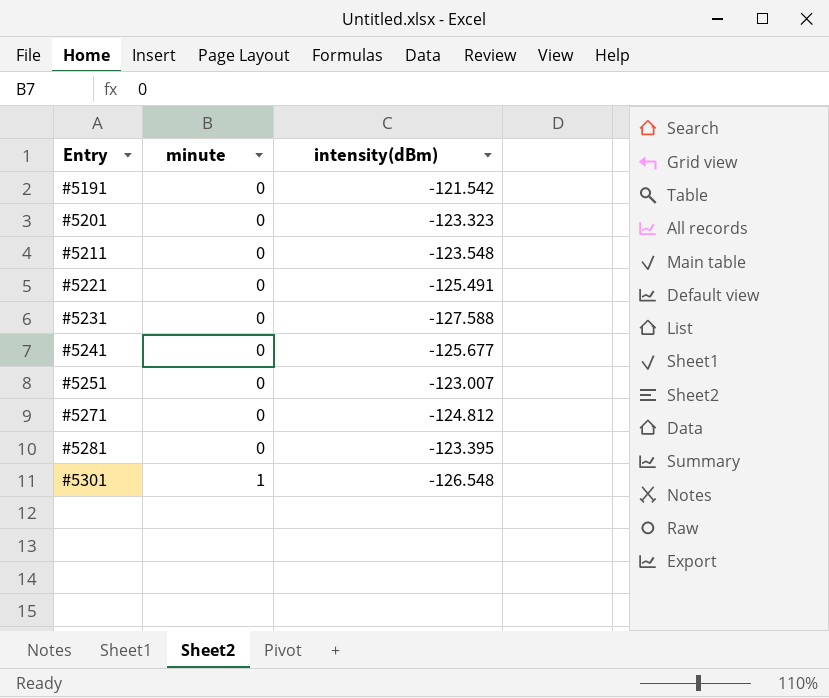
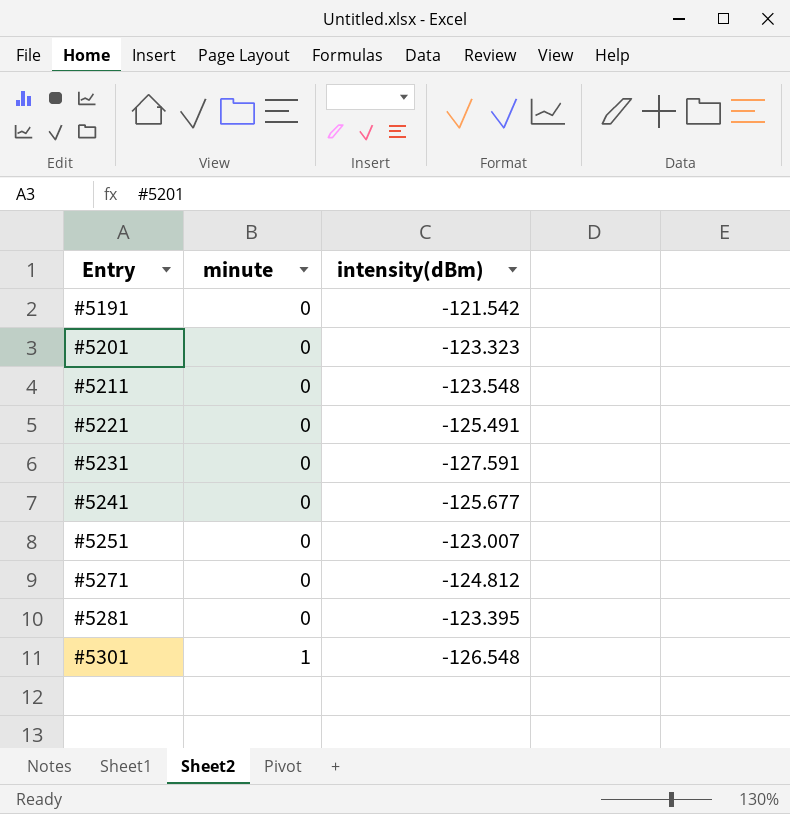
#5231 | intensity(dBm): -127.588 -> -127.591

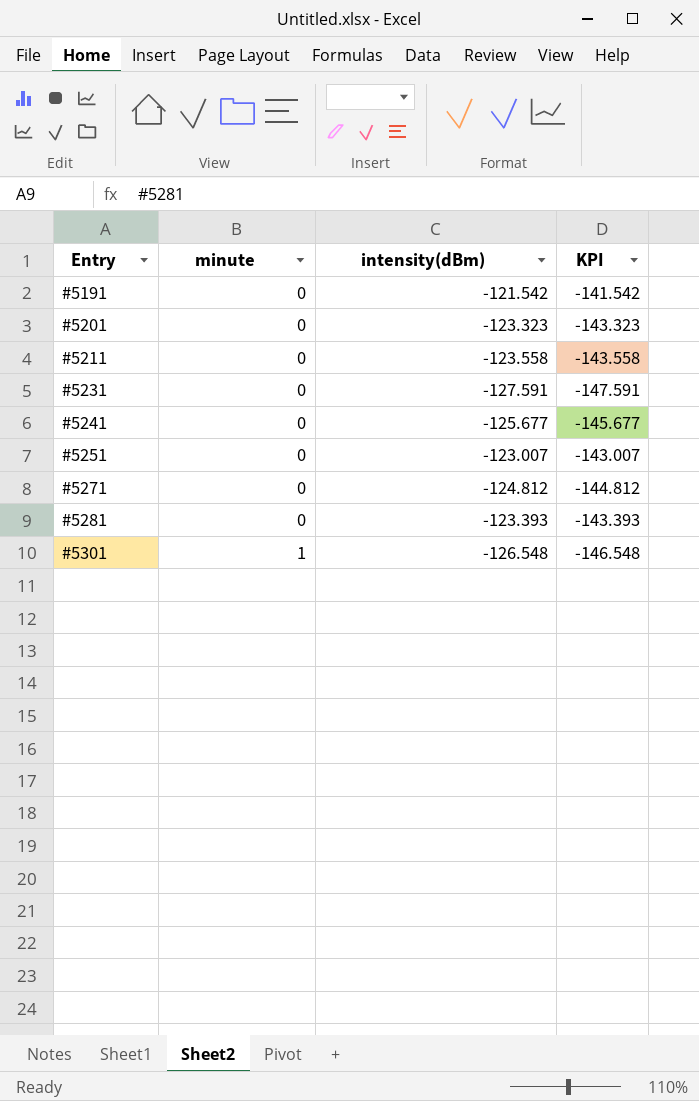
column KPI | formula: none -> [intensity(dBm)] - 20
row #5221: 0 | -125.491 -> none
#5211 | intensity(dBm): -123.548 -> -123.558
#5281 | intensity(dBm): -123.395 -> -123.393

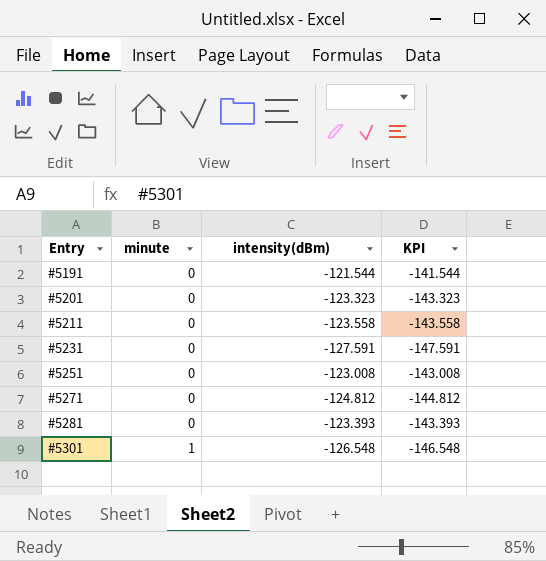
row #5241: 0 | -125.677 | -145.677 -> none
#5191 | intensity(dBm): -121.542 -> -121.544
#5191 | KPI: -141.542 -> -141.544
#5251 | intensity(dBm): -123.007 -> -123.008
#5251 | KPI: -143.007 -> -143.008

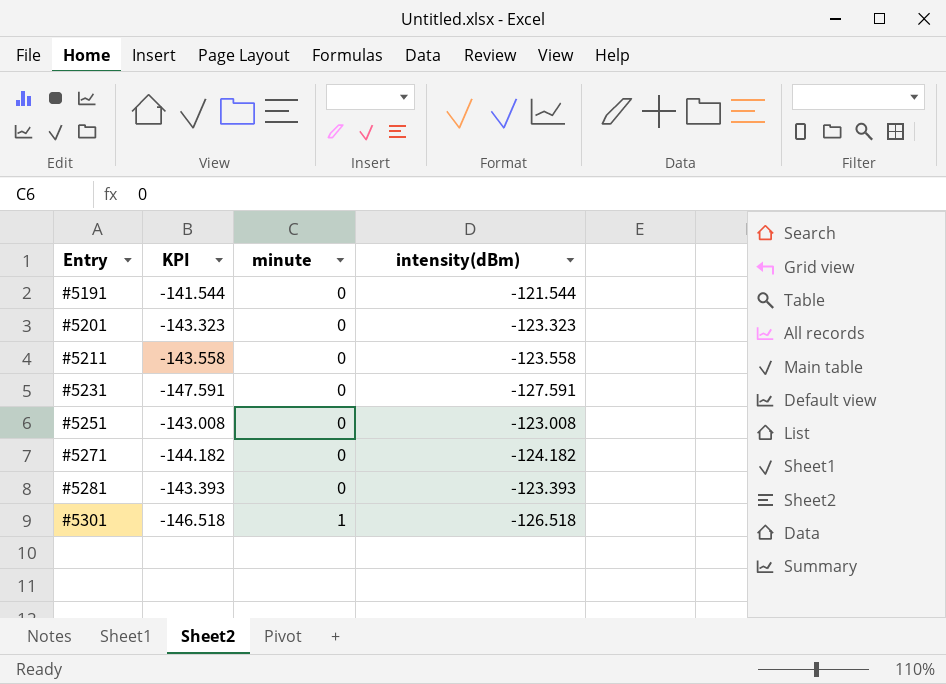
column KPI | position: 4 -> 2
#5271 | KPI: -144.812 -> -144.182
#5271 | intensity(dBm): -124.812 -> -124.182
#5301 | KPI: -146.548 -> -146.518
#5301 | intensity(dBm): -126.548 -> -126.518

